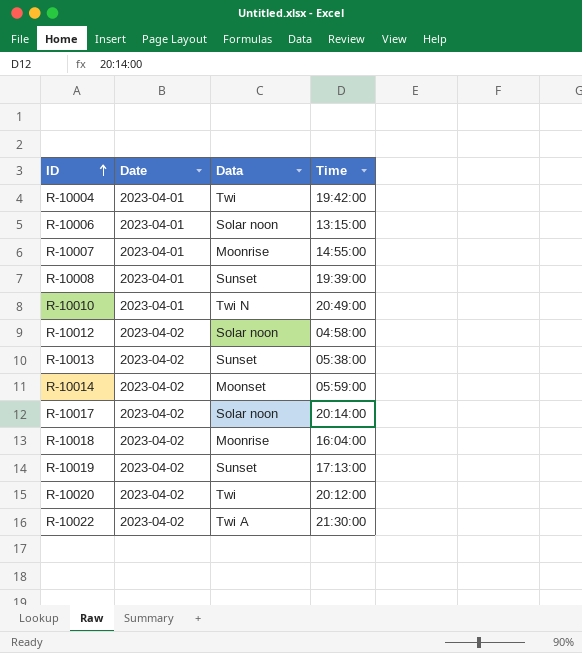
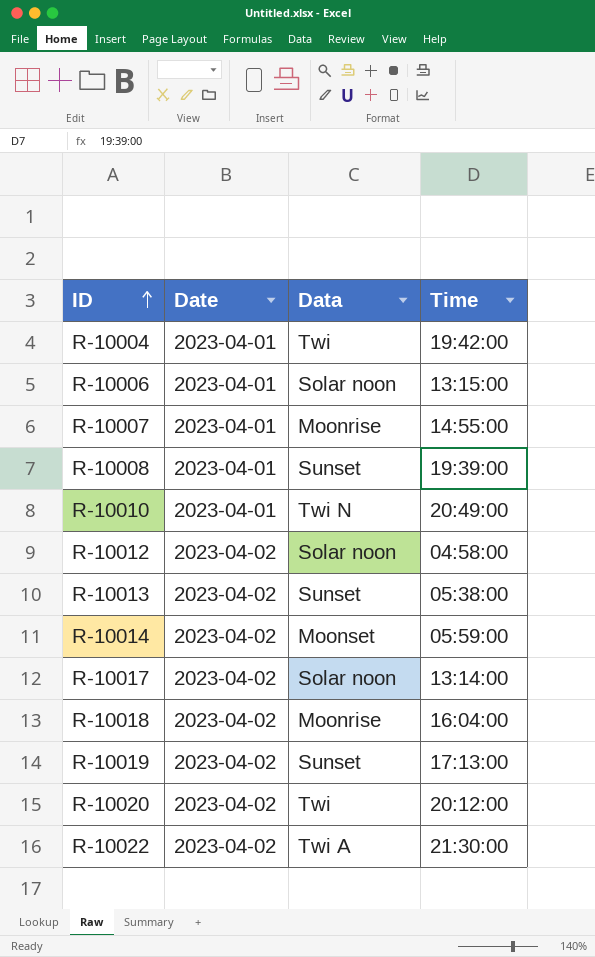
R-10017 | Time: 20:14:00 -> 13:14:00

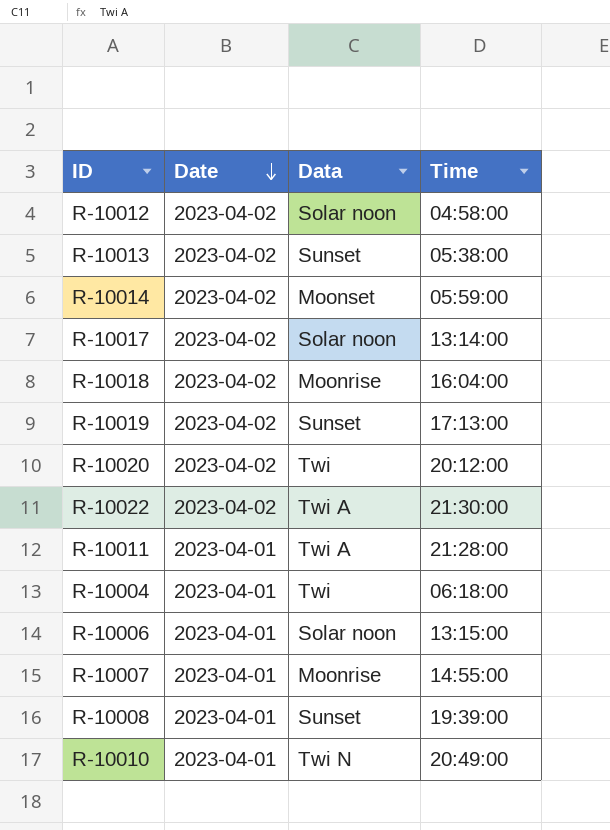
row order: ID ascending -> Date descending
row R-10011: none -> 2023-04-01 | Twi A | 21:28:00
R-10004 | Time: 19:42:00 -> 06:18:00

